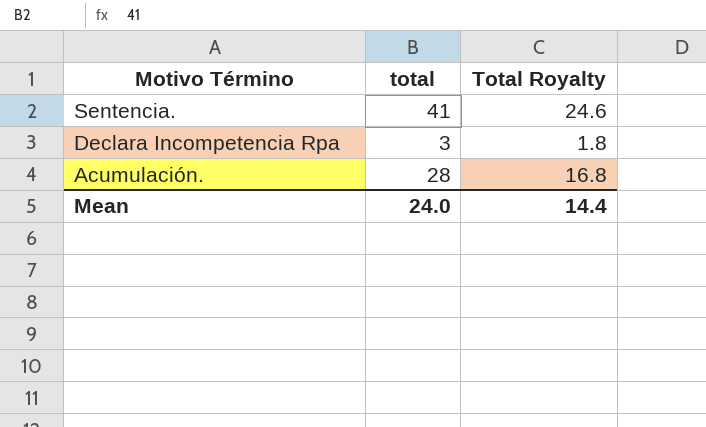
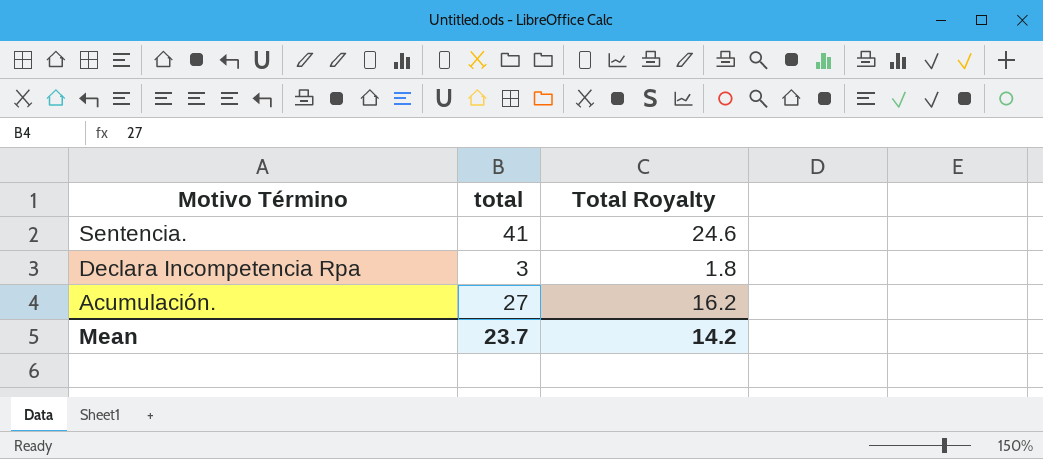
Acumulación. | total: 28 -> 27
Acumulación. | Total Royalty: 16.8 -> 16.2
Mean | total: 24.0 -> 23.7
Mean | Total Royalty: 14.4 -> 14.2

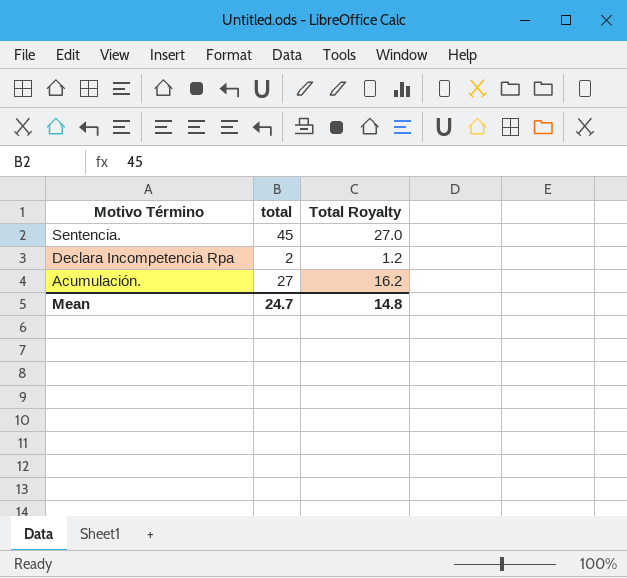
Sentencia. | total: 41 -> 45
Sentencia. | Total Royalty: 24.6 -> 27.0
Declara Incompetencia Rpa | total: 3 -> 2
Declara Incompetencia Rpa | Total Royalty: 1.8 -> 1.2
Mean | total: 23.7 -> 24.7
Mean | Total Royalty: 14.2 -> 14.8

